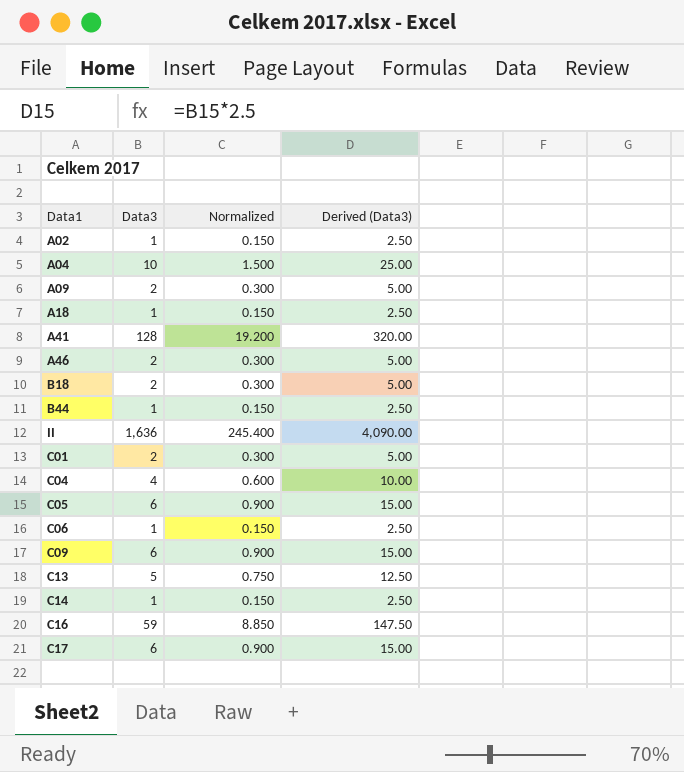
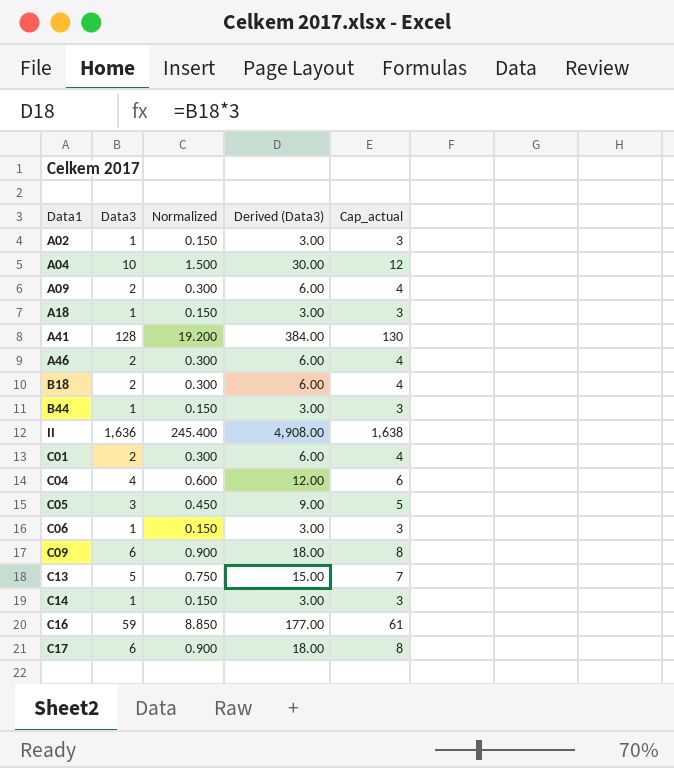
column Derived (Data3) | formula: [Data3] * 2.5 -> [Data3] * 3
column Cap_actual | formula: none -> [Data3] + 2
C05 | Data3: 6 -> 3
C05 | Normalized: 0.900 -> 0.450

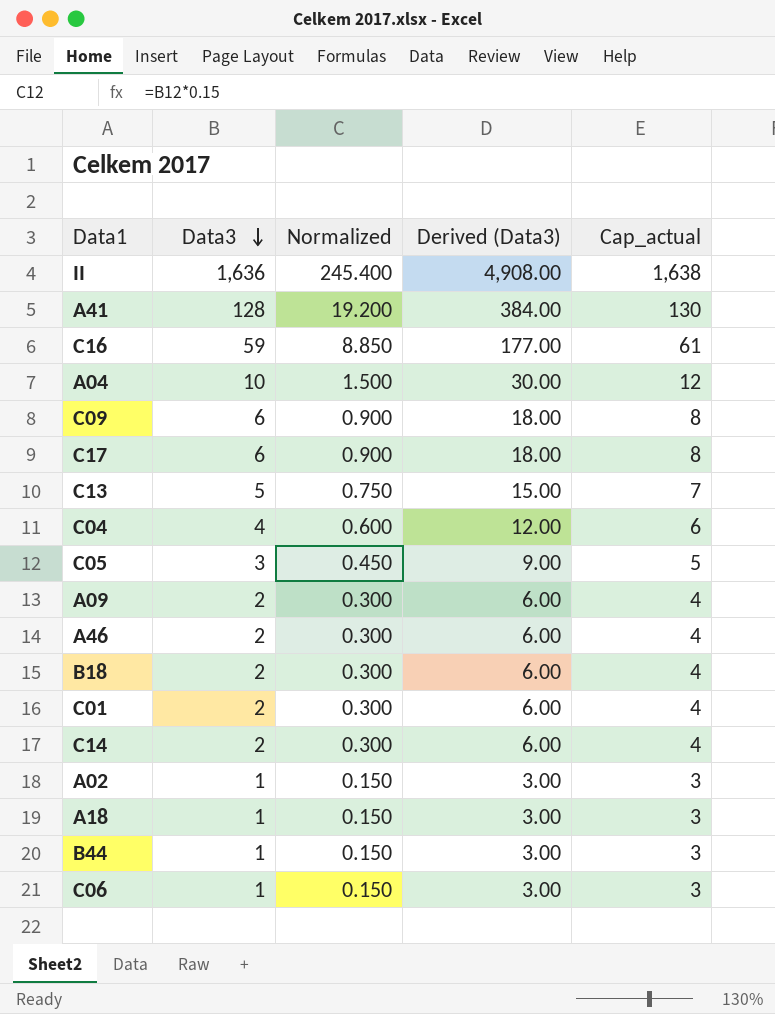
row order: none -> Data3 descending
C14 | Data3: 1 -> 2
C14 | Normalized: 0.150 -> 0.300
C14 | Derived (Data3): 3.00 -> 6.00
C14 | Cap_actual: 3 -> 4

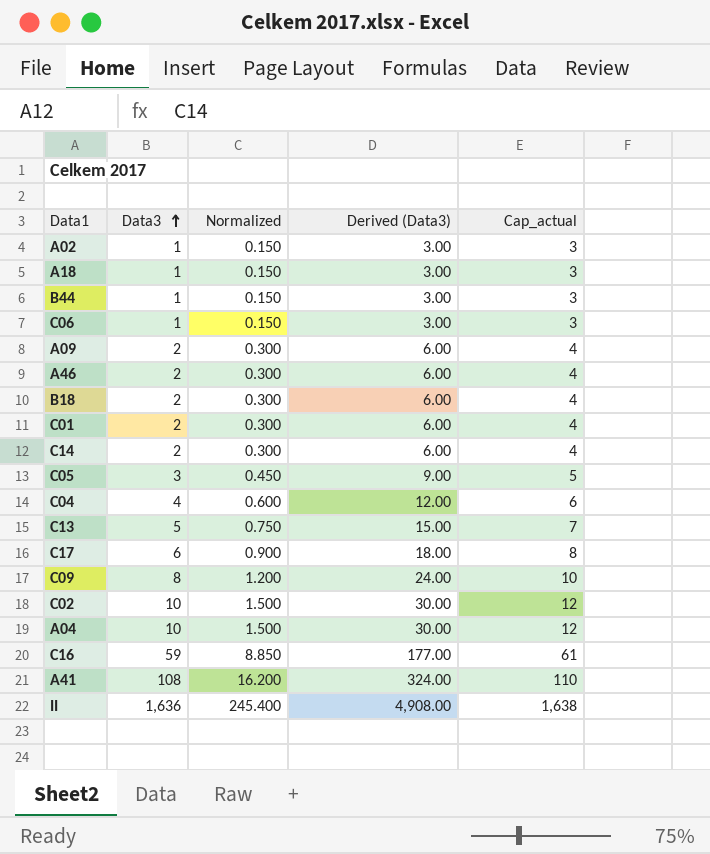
row order: Data3 descending -> Data3 ascending
C09 | Data3: 6 -> 8
C09 | Normalized: 0.900 -> 1.200
C09 | Derived (Data3): 18.00 -> 24.00
C09 | Cap_actual: 8 -> 10
row C02: none -> 10 | 1.500 | 30.00 | 12
A41 | Data3: 128 -> 108
A41 | Normalized: 19.200 -> 16.200
A41 | Derived (Data3): 384.00 -> 324.00
A41 | Cap_actual: 130 -> 110

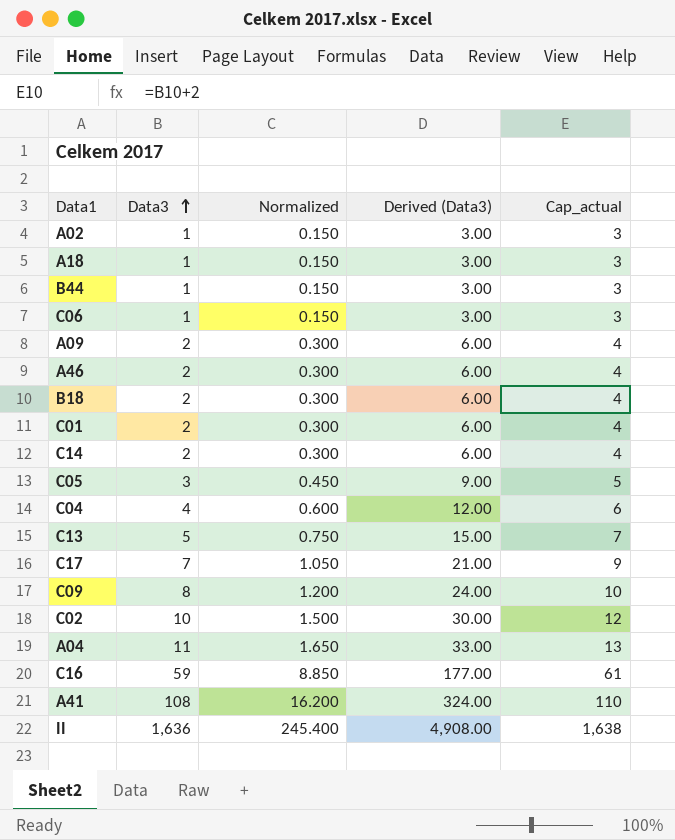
C17 | Data3: 6 -> 7
C17 | Normalized: 0.900 -> 1.050
C17 | Derived (Data3): 18.00 -> 21.00
C17 | Cap_actual: 8 -> 9
A04 | Data3: 10 -> 11
A04 | Normalized: 1.500 -> 1.650
A04 | Derived (Data3): 30.00 -> 33.00
A04 | Cap_actual: 12 -> 13

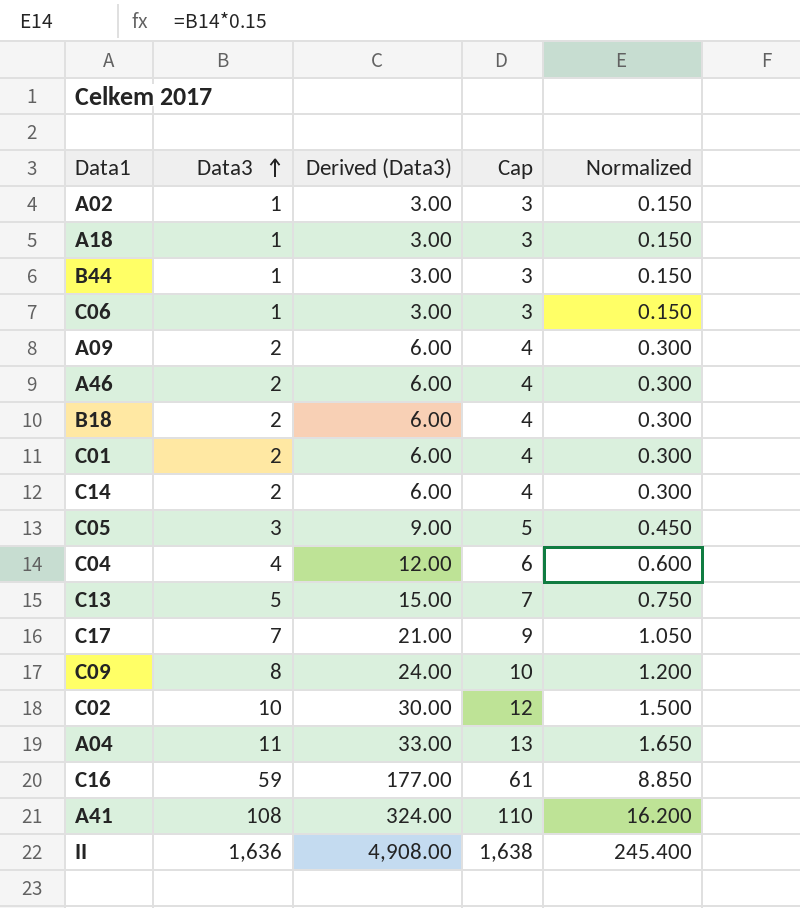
column name: Cap_actual -> Cap
column Normalized | position: 3 -> 5

